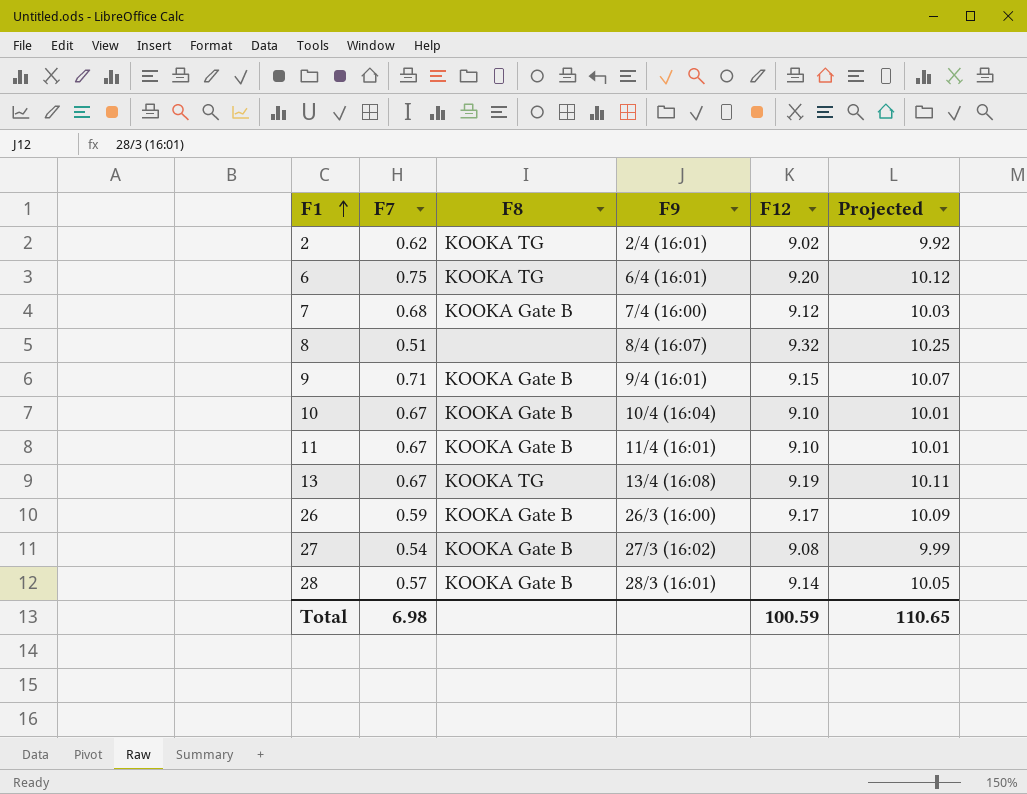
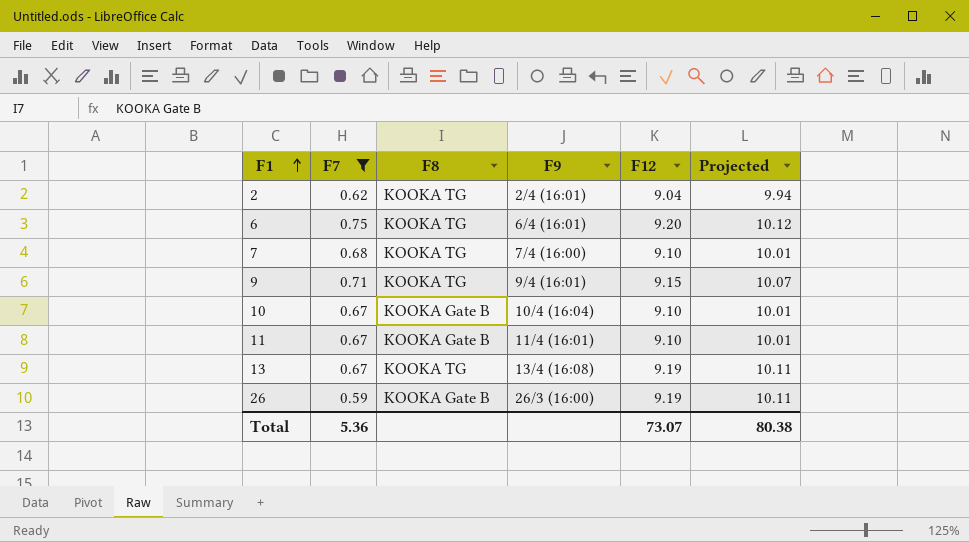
filter: none -> F7 >= 0.59
2 | F12: 9.02 -> 9.04
2 | Projected: 9.92 -> 9.94
7 | F8: KOOKA Gate B -> KOOKA TG
7 | F12: 9.12 -> 9.10
7 | Projected: 10.03 -> 10.01
9 | F8: KOOKA Gate B -> KOOKA TG
26 | F12: 9.17 -> 9.19
26 | Projected: 10.09 -> 10.11
Total | F7: 6.98 -> 5.36
Total | F12: 100.59 -> 73.07
Total | Projected: 110.65 -> 80.38

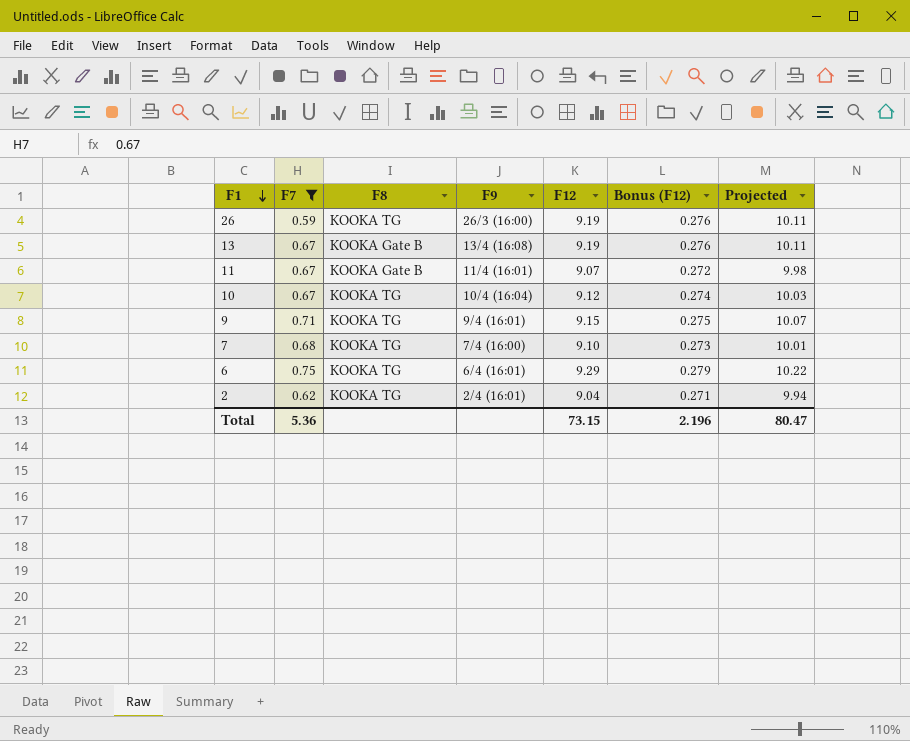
row order: F1 ascending -> F1 descending
column Bonus (F12) | formula: none -> [F12] * 0.03
26 | F8: KOOKA Gate B -> KOOKA TG
13 | F8: KOOKA TG -> KOOKA Gate B
11 | F12: 9.10 -> 9.07
11 | Projected: 10.01 -> 9.98
10 | F8: KOOKA Gate B -> KOOKA TG
10 | F12: 9.10 -> 9.12
10 | Projected: 10.01 -> 10.03
6 | F12: 9.20 -> 9.29
6 | Projected: 10.12 -> 10.22
Total | F12: 73.07 -> 73.15
Total | Projected: 80.38 -> 80.47

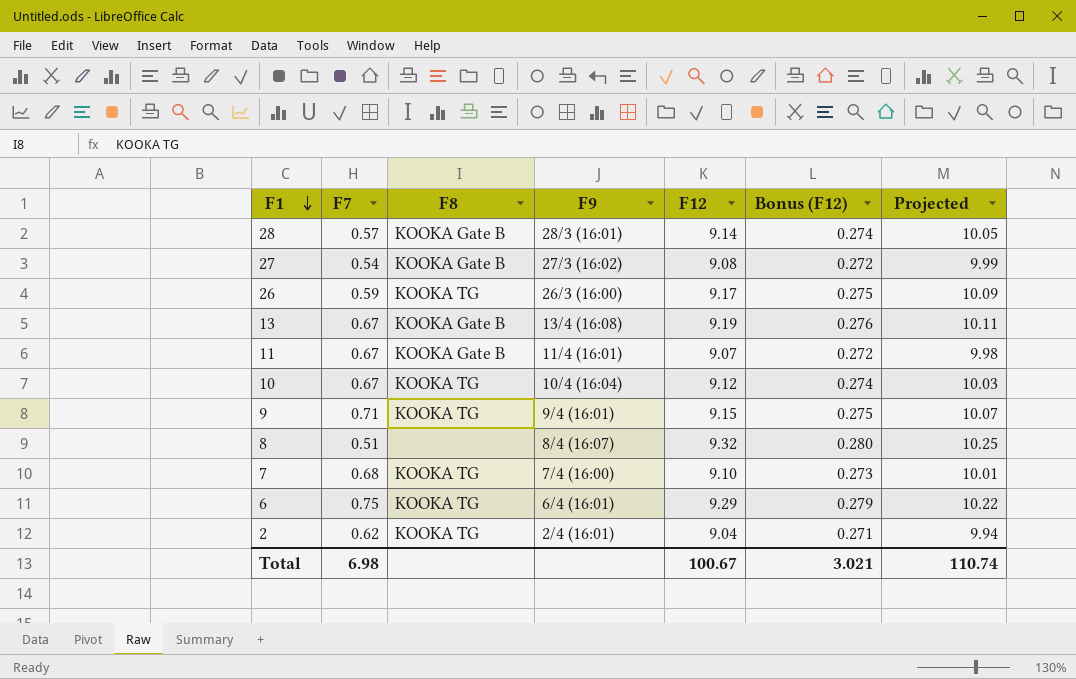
filter: F7 >= 0.59 -> none
26 | F12: 9.19 -> 9.17
26 | Bonus (F12): 0.276 -> 0.275
26 | Projected: 10.11 -> 10.09
Total | F7: 5.36 -> 6.98
Total | F12: 73.15 -> 100.67
Total | Bonus (F12): 2.196 -> 3.021
Total | Projected: 80.47 -> 110.74

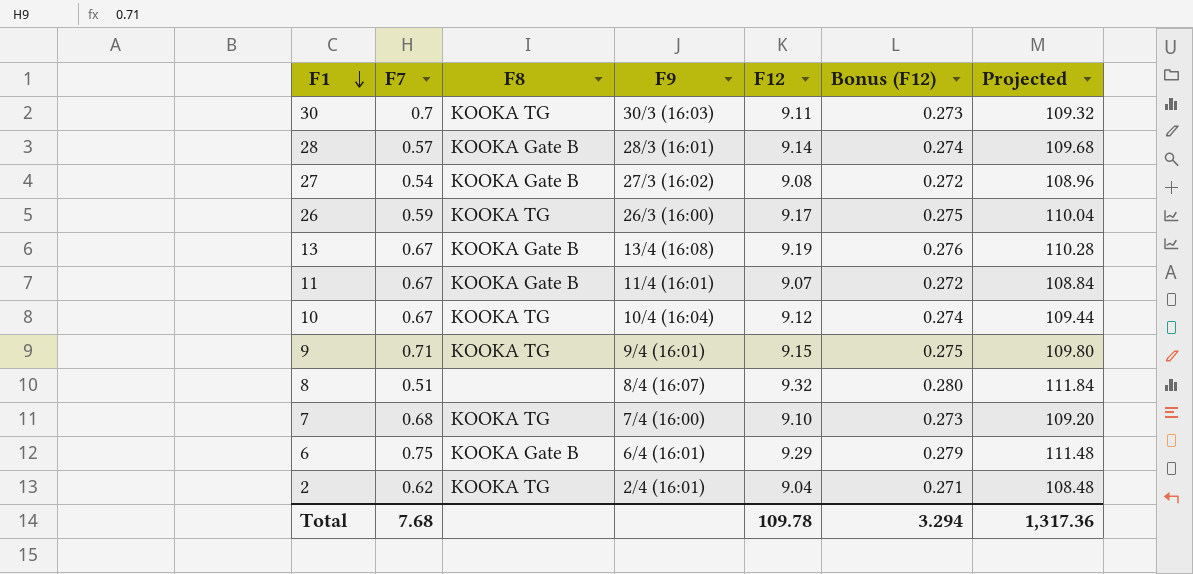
column Projected | formula: [F12] * 1.1 -> [F12] * 12
row 30: none -> 0.7 | KOOKA TG | 30/3 (16:03) | 9.11 | 0.273 | 109.32
6 | F8: KOOKA TG -> KOOKA Gate B
Total | F7: 6.98 -> 7.68
Total | F12: 100.67 -> 109.78
Total | Bonus (F12): 3.021 -> 3.294
Total | Projected: 110.74 -> 1,317.36

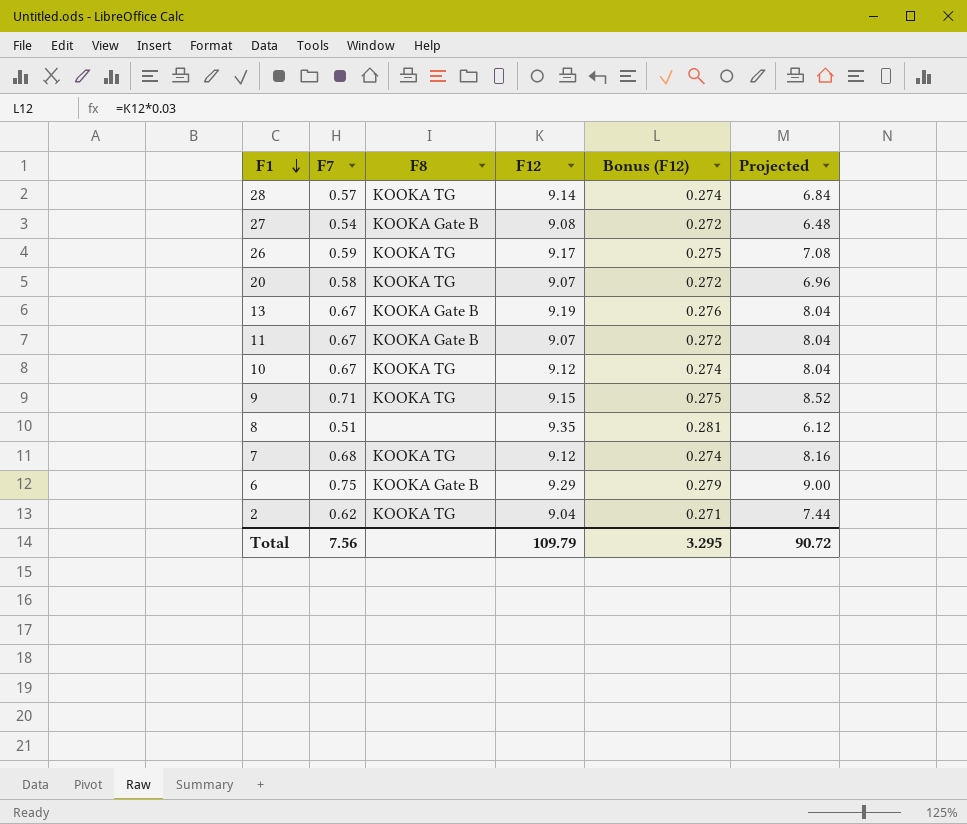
column F9 | position: 4 -> none
column Projected | formula: [F12] * 12 -> [F7] * 12
row 30: 0.7 | KOOKA TG | 30/3 (16:03) | 9.11 | 0.273 | 109.32 -> none
28 | F8: KOOKA Gate B -> KOOKA TG
row 20: none -> 0.58 | KOOKA TG | 9.07 | 0.272 | 6.96
8 | F12: 9.32 -> 9.35
8 | Bonus (F12): 0.280 -> 0.281
7 | F12: 9.10 -> 9.12
7 | Bonus (F12): 0.273 -> 0.274
Total | F7: 7.68 -> 7.56
Total | F12: 109.78 -> 109.79
Total | Bonus (F12): 3.294 -> 3.295
Total | Projected: 1,317.36 -> 90.72

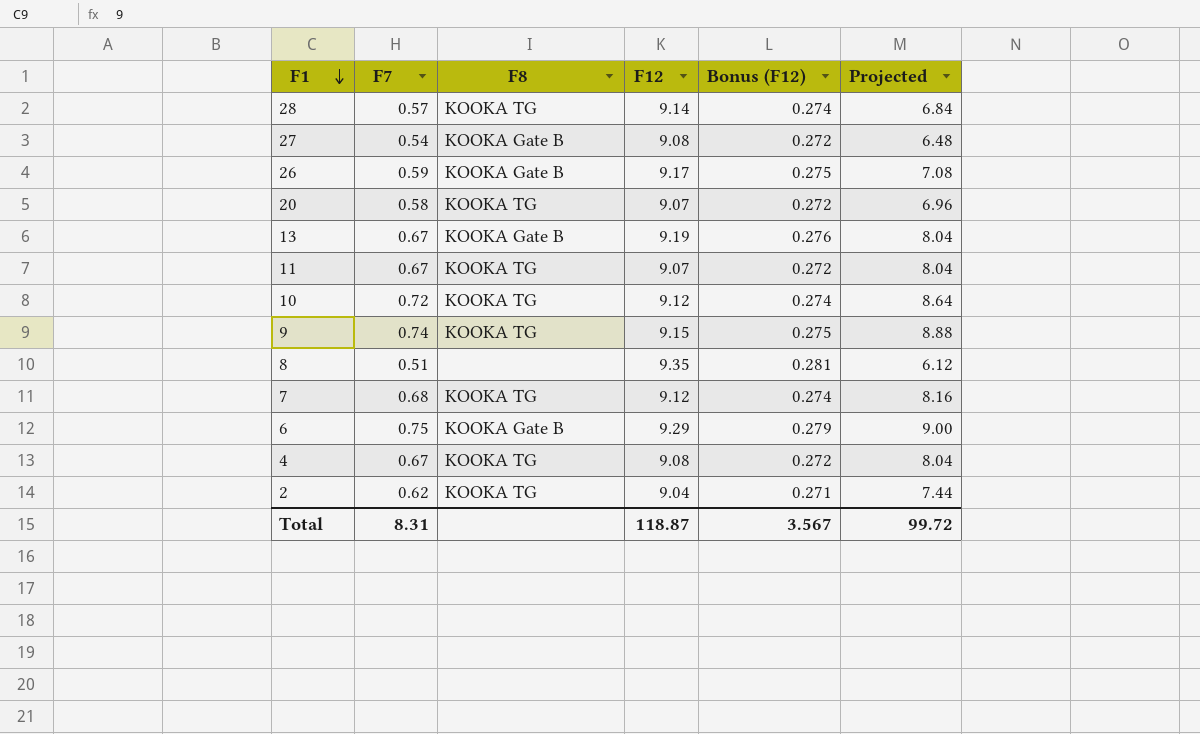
26 | F8: KOOKA TG -> KOOKA Gate B
11 | F8: KOOKA Gate B -> KOOKA TG
10 | F7: 0.67 -> 0.72
10 | Projected: 8.04 -> 8.64
9 | F7: 0.71 -> 0.74
9 | Projected: 8.52 -> 8.88
row 4: none -> 0.67 | KOOKA TG | 9.08 | 0.272 | 8.04
Total | F7: 7.56 -> 8.31
Total | F12: 109.79 -> 118.87
Total | Bonus (F12): 3.295 -> 3.567
Total | Projected: 90.72 -> 99.72

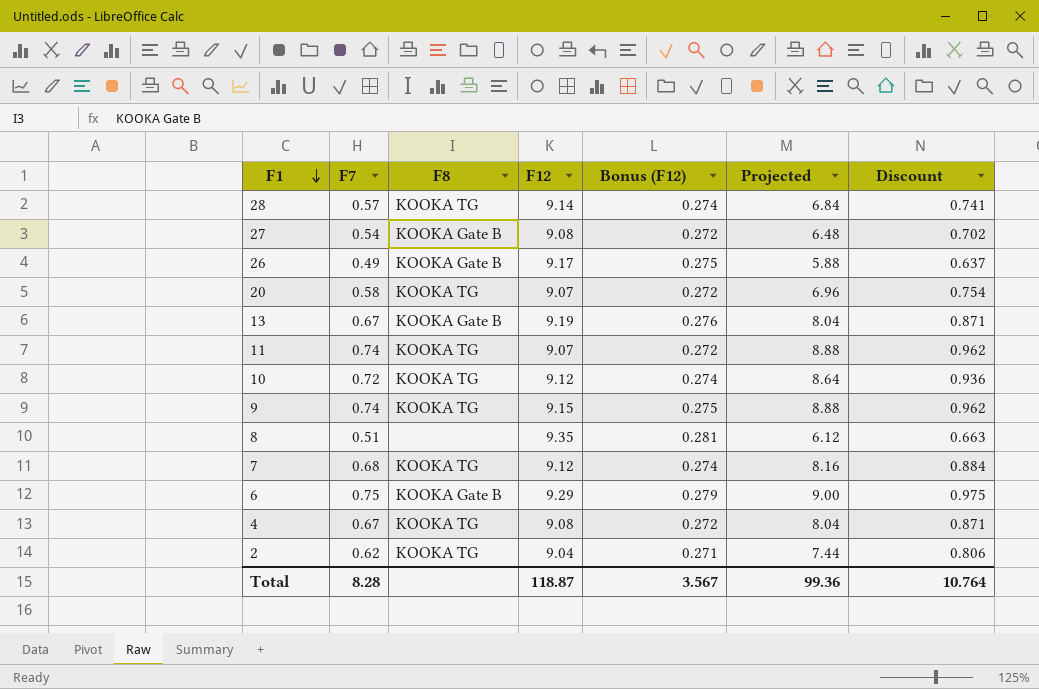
column Discount | formula: none -> [F7] * 1.3
26 | F7: 0.59 -> 0.49
26 | Projected: 7.08 -> 5.88
11 | F7: 0.67 -> 0.74
11 | Projected: 8.04 -> 8.88
Total | F7: 8.31 -> 8.28
Total | Projected: 99.72 -> 99.36

